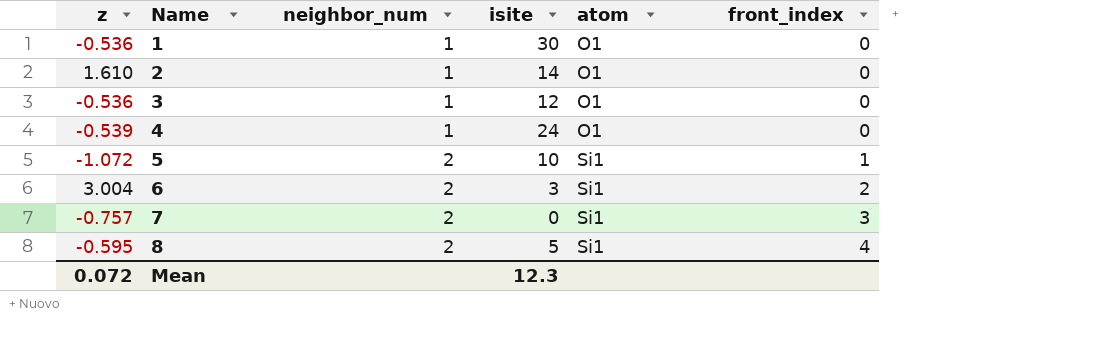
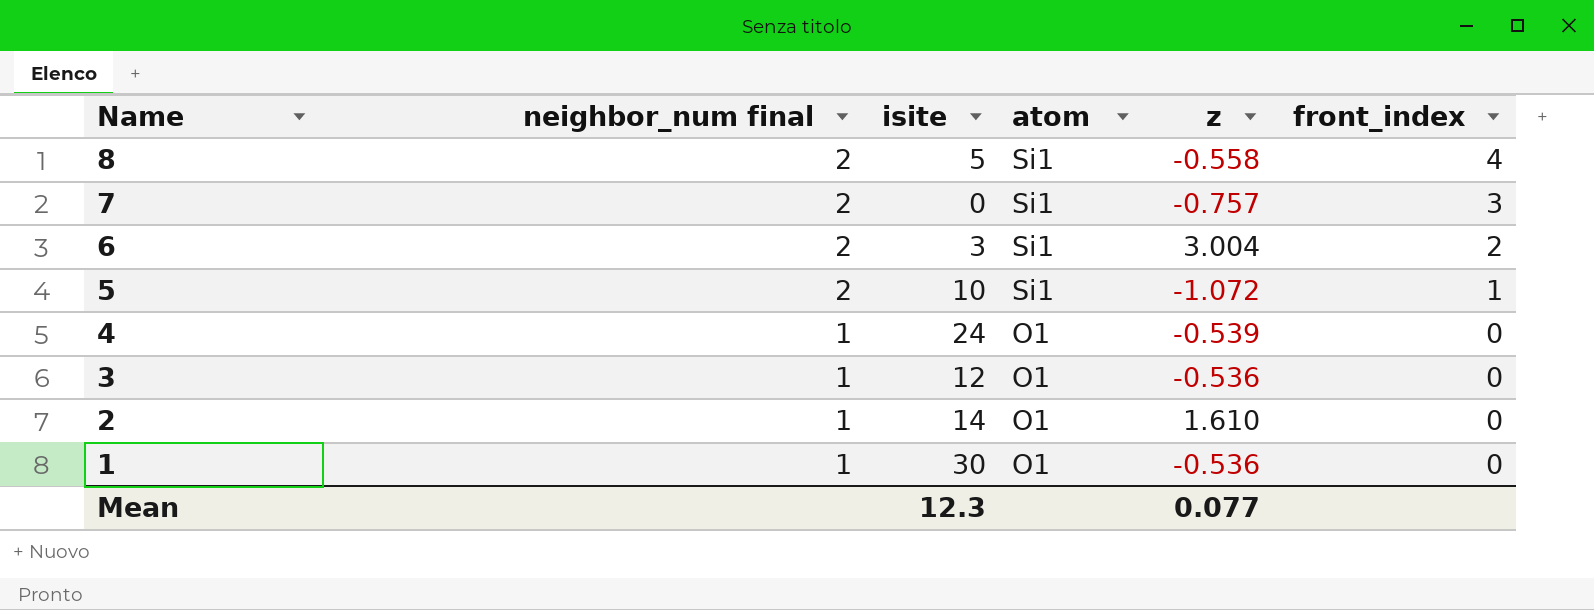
row order: Name ascending -> Name descending
column name: neighbor_num -> neighbor_num final
column z | position: 1 -> 5
8 | z: -0.595 -> -0.558
Mean | z: 0.072 -> 0.077

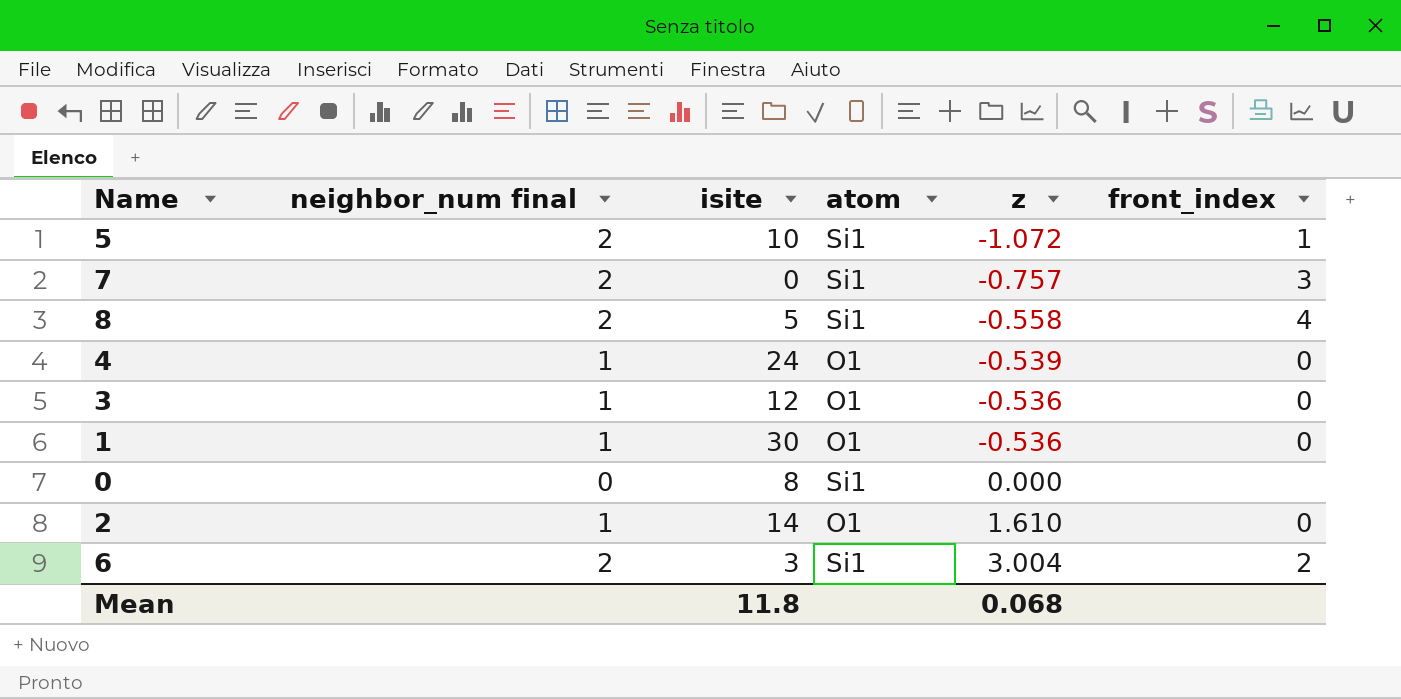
row order: Name descending -> z ascending
row 0: none -> 0 | 8 | Si1 | 0.000 | none
Mean | isite: 12.3 -> 11.8
Mean | z: 0.077 -> 0.068

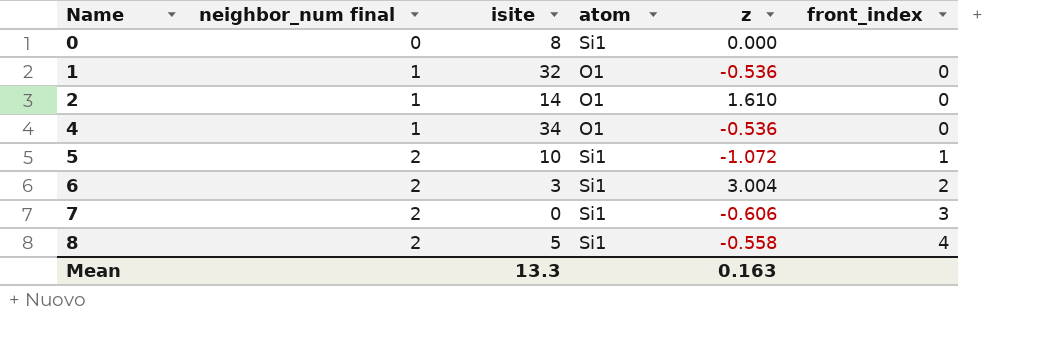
row order: z ascending -> Name ascending
row 3: 1 | 12 | O1 | -0.536 | 0 -> none
1 | isite: 30 -> 32
4 | isite: 24 -> 34
4 | z: -0.539 -> -0.536
7 | z: -0.757 -> -0.606
Mean | isite: 11.8 -> 13.3
Mean | z: 0.068 -> 0.163

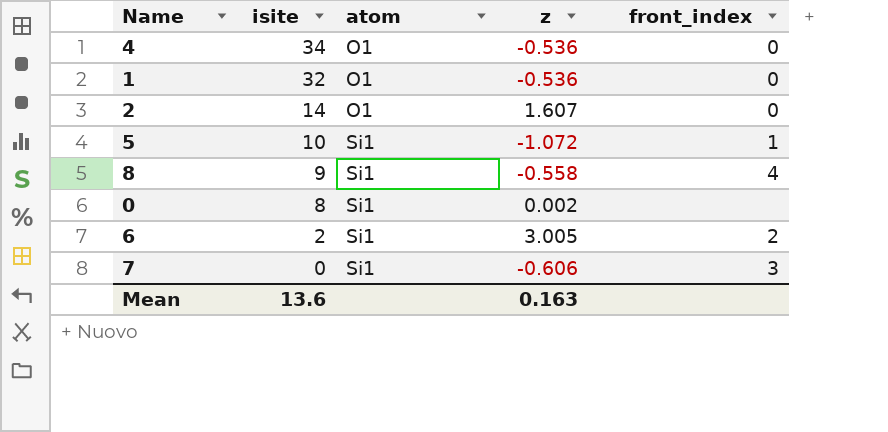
row order: Name ascending -> isite descending
column neighbor_num final | position: 2 -> none
2 | z: 1.610 -> 1.607
8 | isite: 5 -> 9
0 | z: 0.000 -> 0.002
6 | isite: 3 -> 2
6 | z: 3.004 -> 3.005
Mean | isite: 13.3 -> 13.6

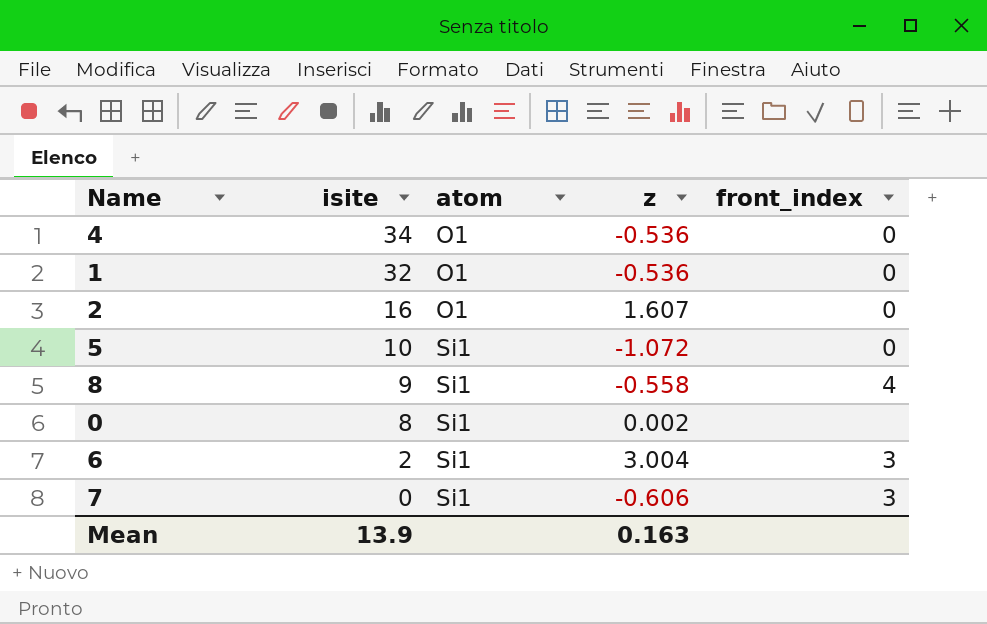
2 | isite: 14 -> 16
5 | front_index: 1 -> 0
6 | z: 3.005 -> 3.004
6 | front_index: 2 -> 3
Mean | isite: 13.6 -> 13.9

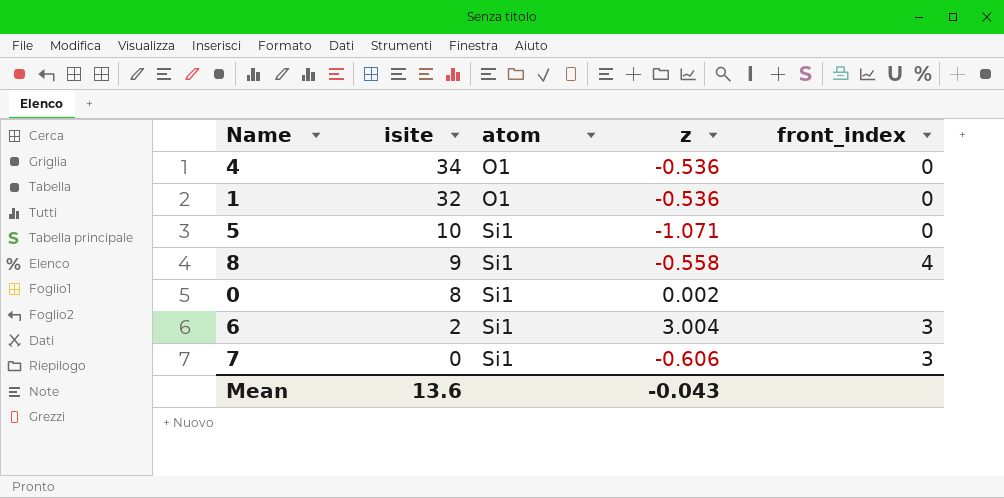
row 2: 16 | O1 | 1.607 | 0 -> none
5 | z: -1.072 -> -1.071
Mean | isite: 13.9 -> 13.6
Mean | z: 0.163 -> -0.043

